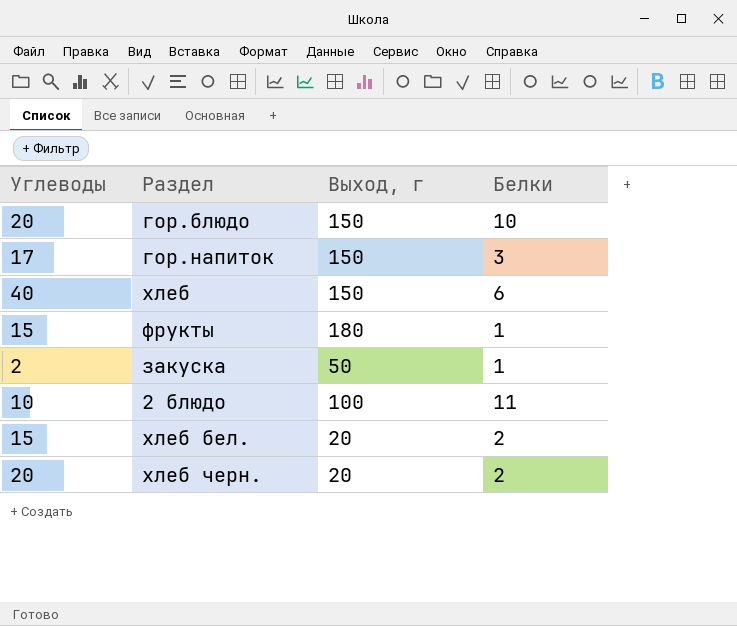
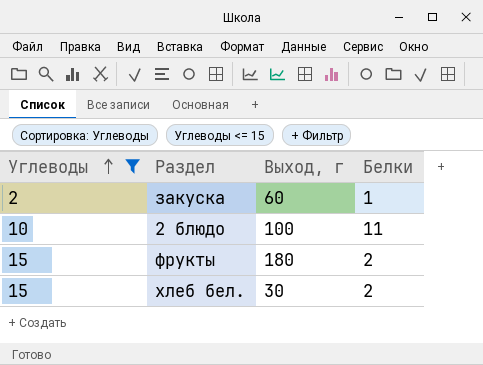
filter: none -> Углеводы <= 15
row order: none -> Углеводы ascending
закуска | Выход, г: 50 -> 60
фрукты | Белки: 1 -> 2
хлеб бел. | Выход, г: 20 -> 30

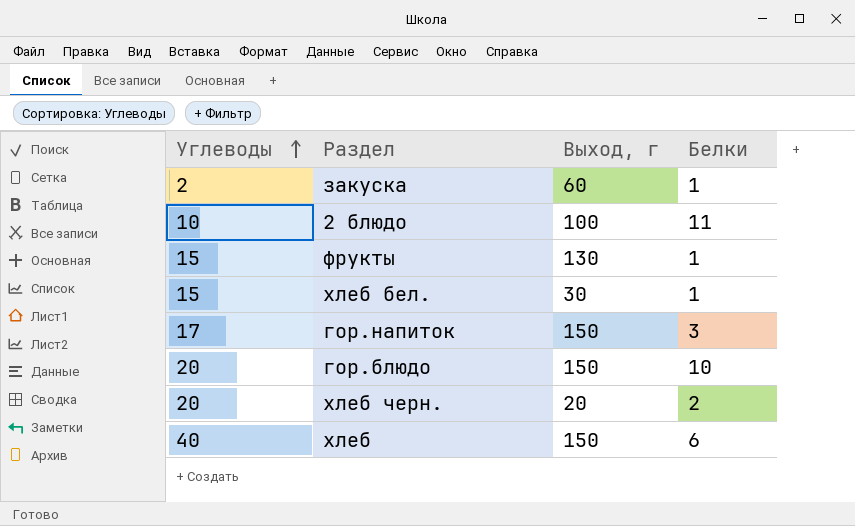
filter: Углеводы <= 15 -> none
фрукты | Выход, г: 180 -> 130
фрукты | Белки: 2 -> 1
хлеб бел. | Белки: 2 -> 1

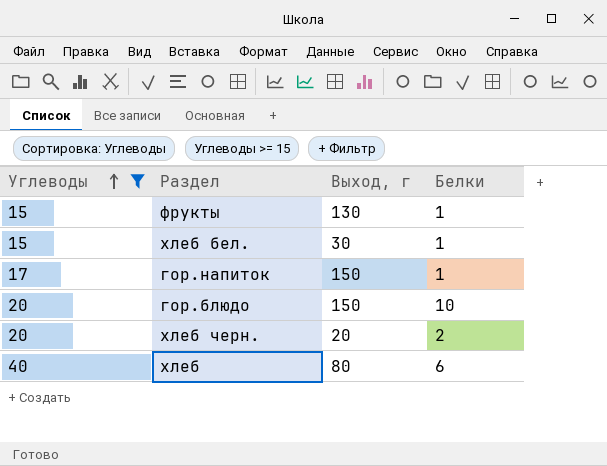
filter: none -> Углеводы >= 15
гор.напиток | Белки: 3 -> 1
хлеб | Выход, г: 150 -> 80

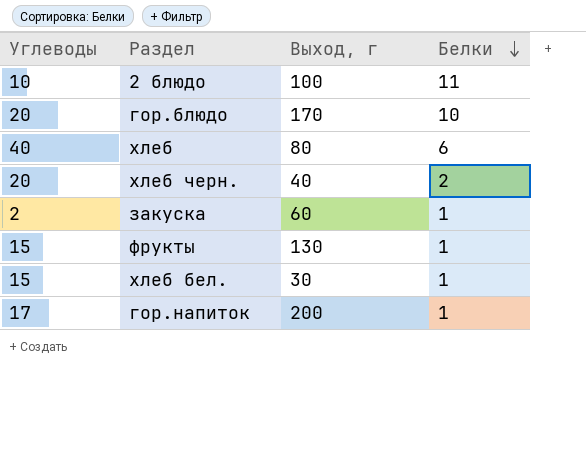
filter: Углеводы >= 15 -> none
row order: Углеводы ascending -> Белки descending
гор.блюдо | Выход, г: 150 -> 170
хлеб черн. | Выход, г: 20 -> 40
гор.напиток | Выход, г: 150 -> 200

